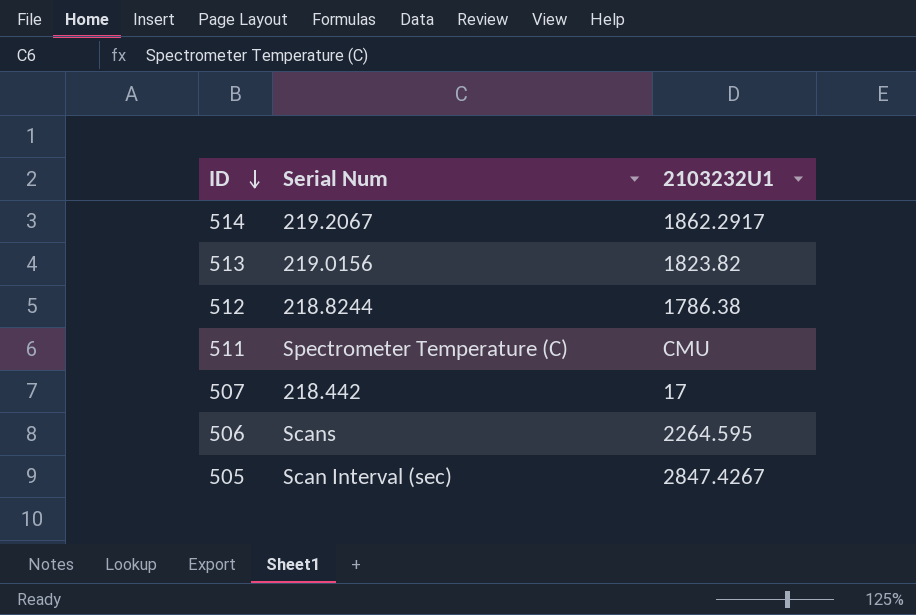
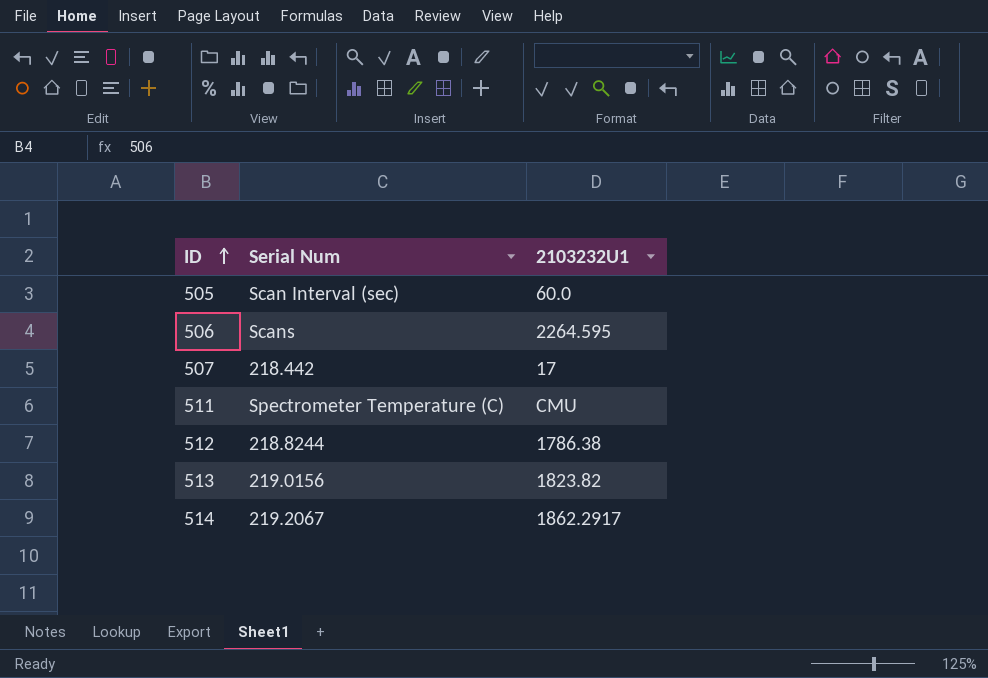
row order: ID descending -> ID ascending
505 | 2103232U1: 2847.4267 -> 60.0

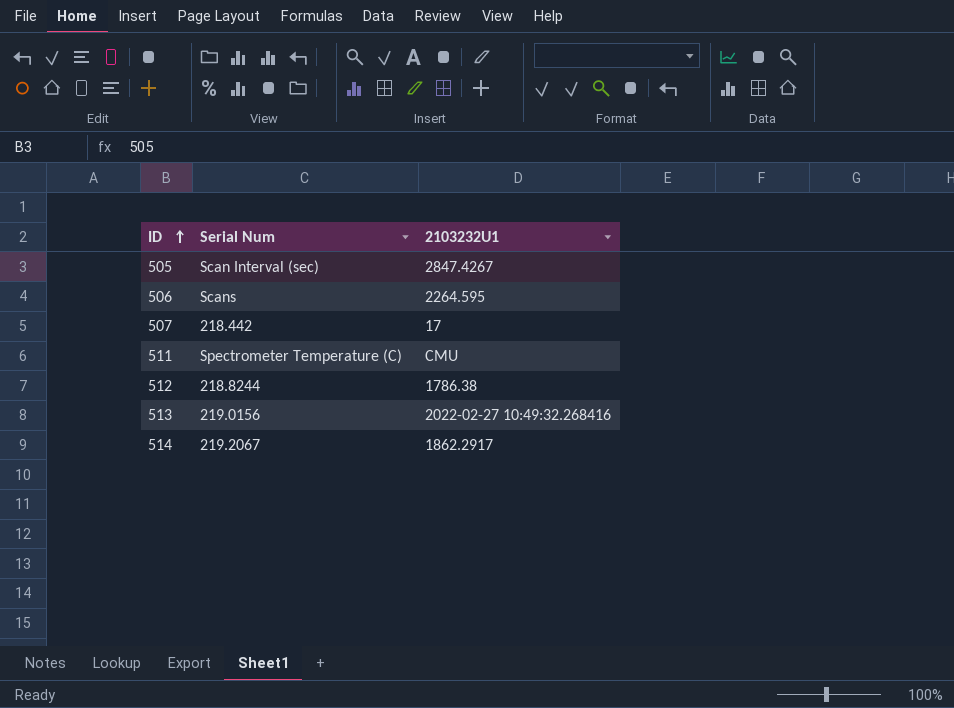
505 | 2103232U1: 60.0 -> 2847.4267
513 | 2103232U1: 1823.82 -> 2022-02-27 10:49:32.268416

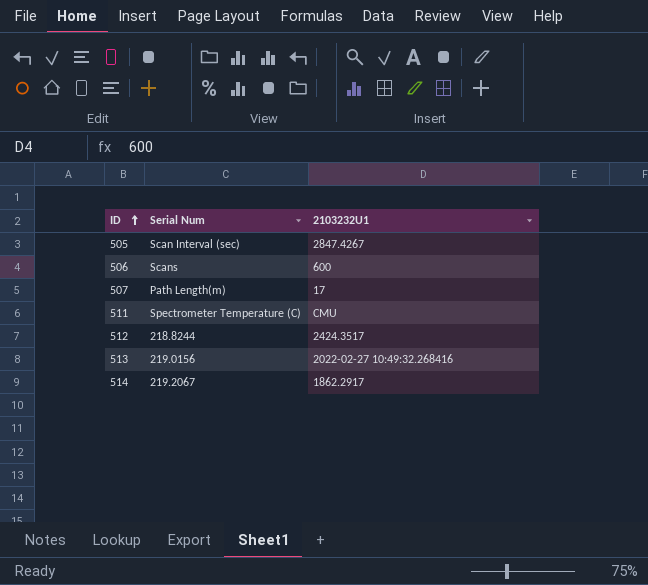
506 | 2103232U1: 2264.595 -> 600
507 | Serial Num: 218.442 -> Path Length(m)
512 | 2103232U1: 1786.38 -> 2424.3517

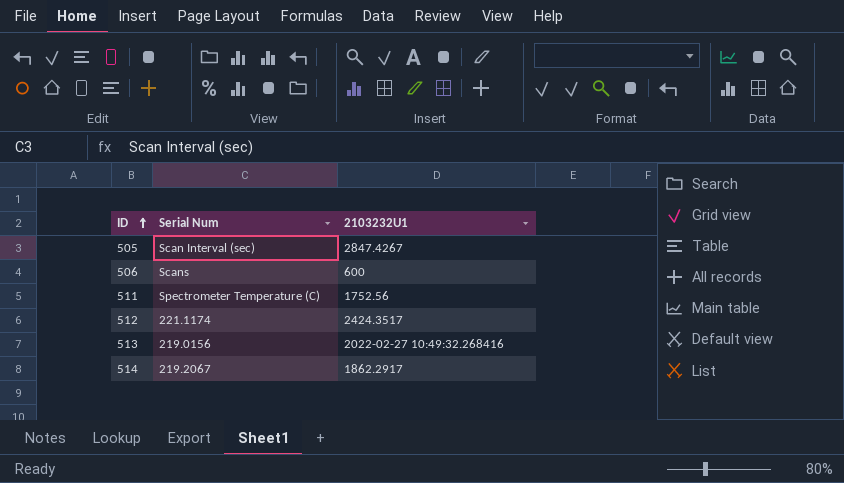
row 507: Path Length(m) | 17 -> none
511 | 2103232U1: CMU -> 1752.56
512 | Serial Num: 218.8244 -> 221.1174

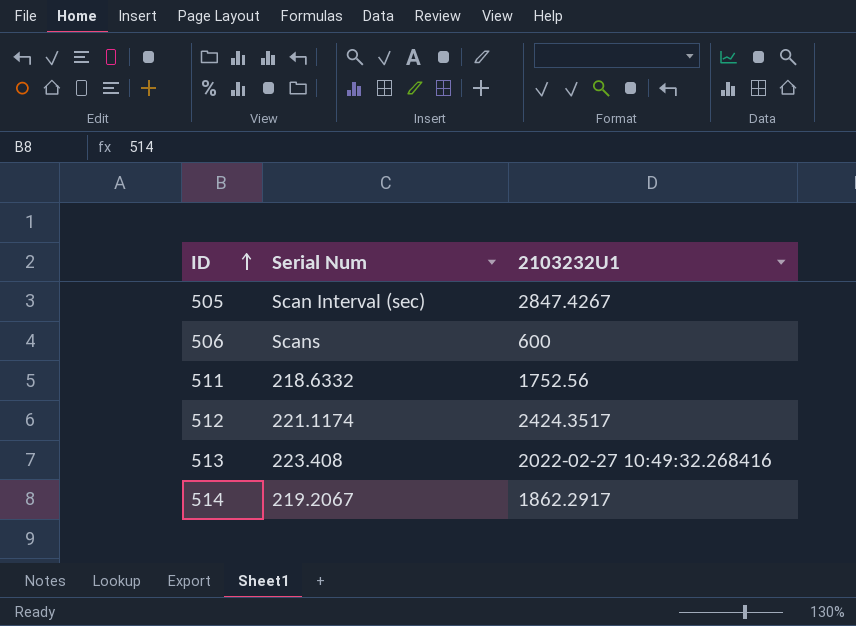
511 | Serial Num: Spectrometer Temperature (C) -> 218.6332
513 | Serial Num: 219.0156 -> 223.408

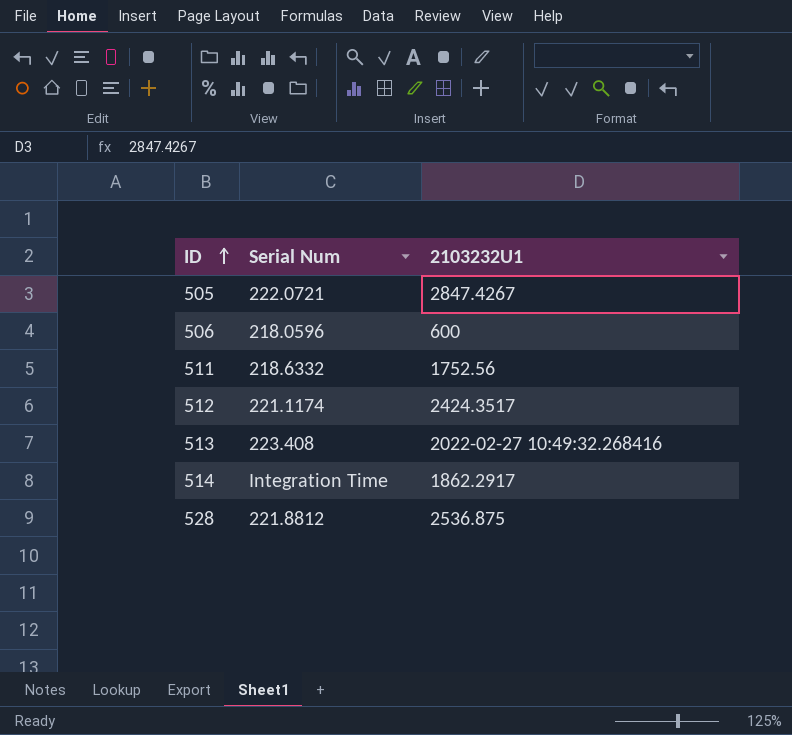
505 | Serial Num: Scan Interval (sec) -> 222.0721
506 | Serial Num: Scans -> 218.0596
514 | Serial Num: 219.2067 -> Integration Time
row 528: none -> 221.8812 | 2536.875

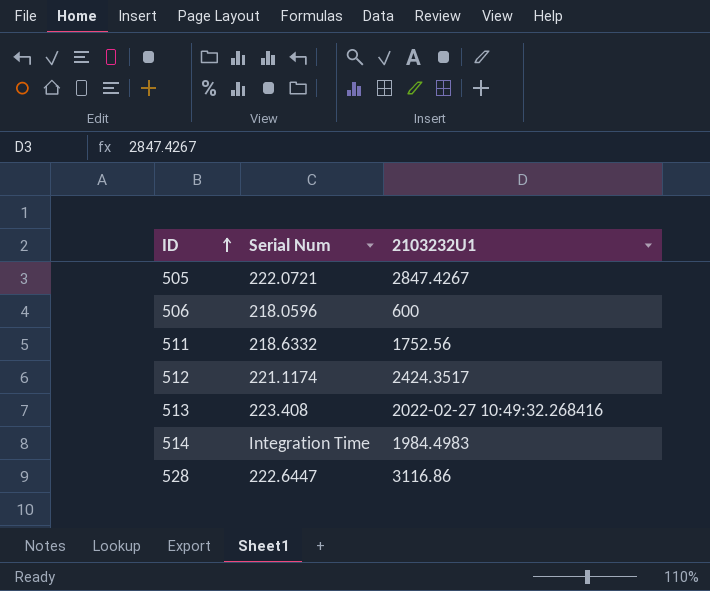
514 | 2103232U1: 1862.2917 -> 1984.4983
528 | Serial Num: 221.8812 -> 222.6447
528 | 2103232U1: 2536.875 -> 3116.86

